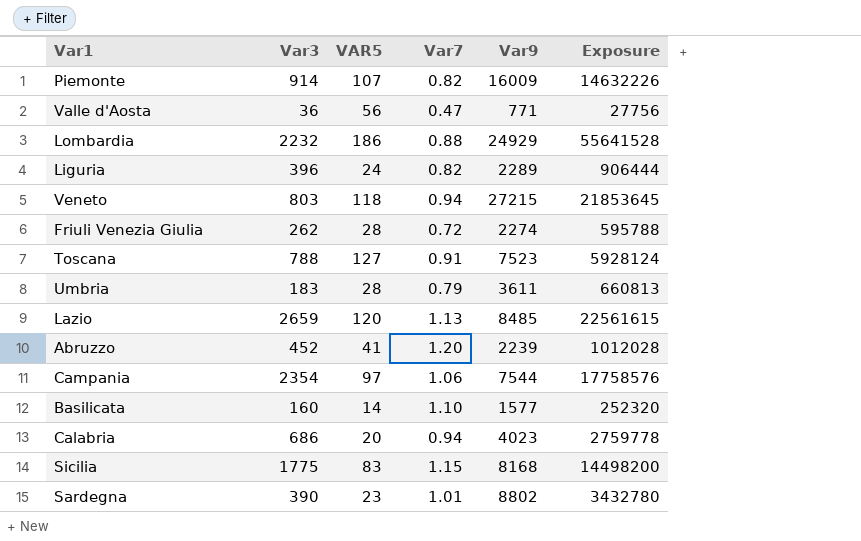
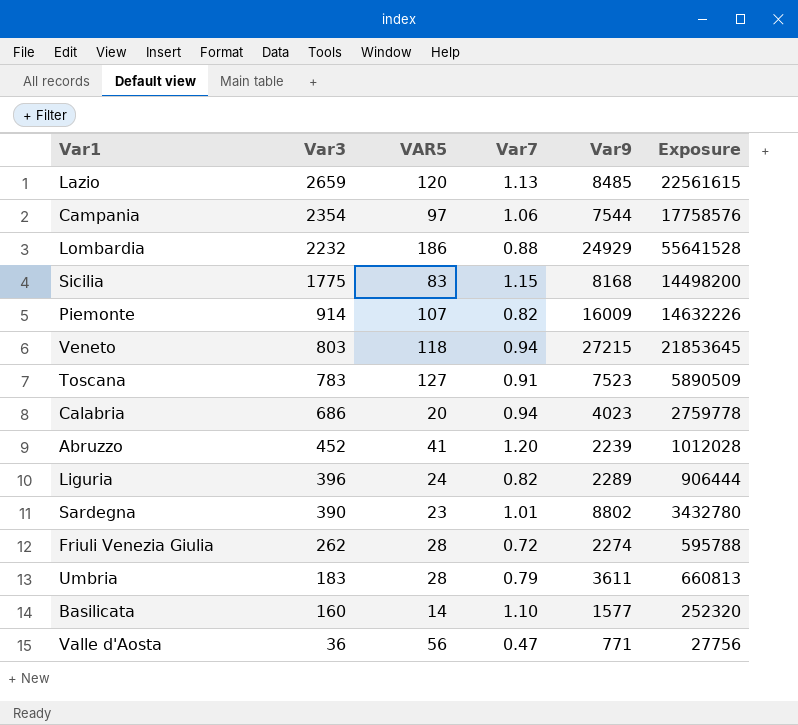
row order: none -> Var3 descending
Toscana | Var3: 788 -> 783
Toscana | Exposure: 5928124 -> 5890509

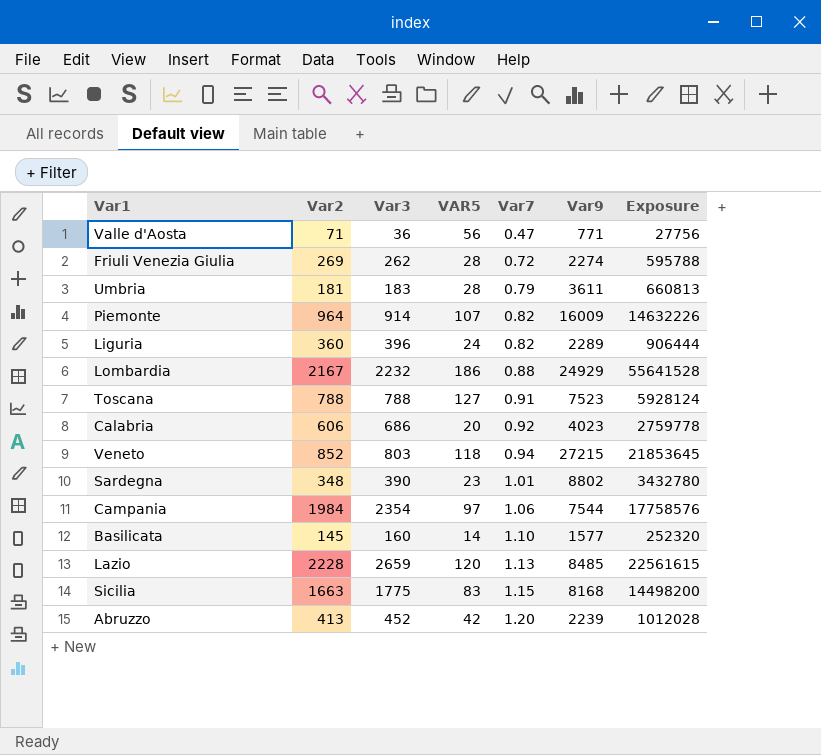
row order: Var3 descending -> Var7 ascending
column Var2 | position: none -> 2
Toscana | Var3: 783 -> 788
Toscana | Exposure: 5890509 -> 5928124
Calabria | Var7: 0.94 -> 0.92
Abruzzo | VAR5: 41 -> 42

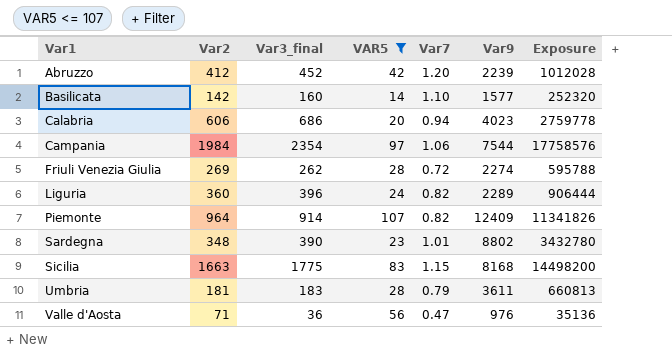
filter: none -> VAR5 <= 107
row order: Var7 ascending -> Var1 ascending
column name: Var3 -> Var3_final
Abruzzo | Var2: 413 -> 412
Basilicata | Var2: 145 -> 142
Calabria | Var7: 0.92 -> 0.94
Piemonte | Var9: 16009 -> 12409
Piemonte | Exposure: 14632226 -> 11341826
Valle d'Aosta | Var9: 771 -> 976
Valle d'Aosta | Exposure: 27756 -> 35136

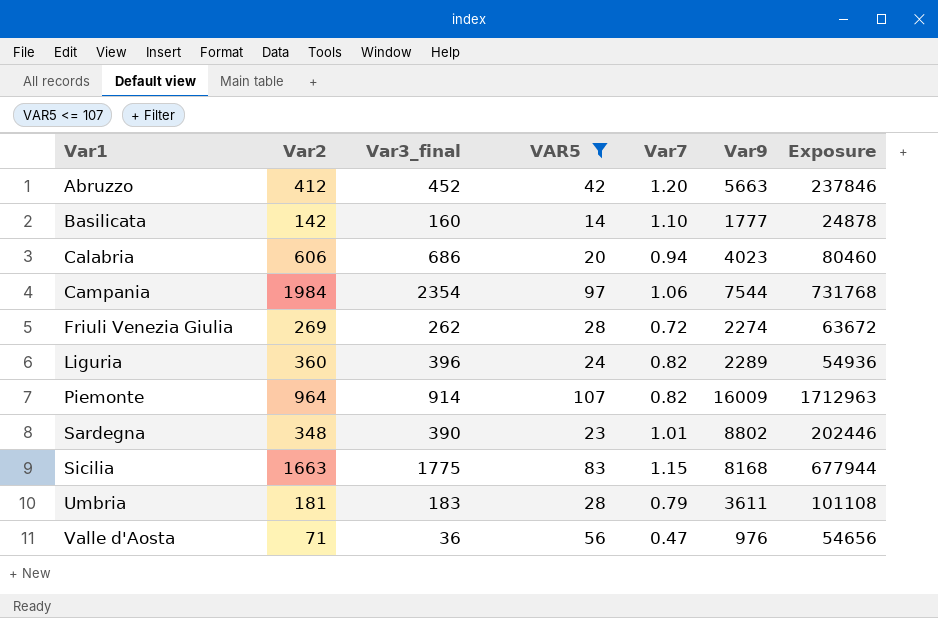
column Exposure | formula: [Var3_final] * [Var9] -> [VAR5] * [Var9]
Abruzzo | Var9: 2239 -> 5663
Basilicata | Var9: 1577 -> 1777
Piemonte | Var9: 12409 -> 16009

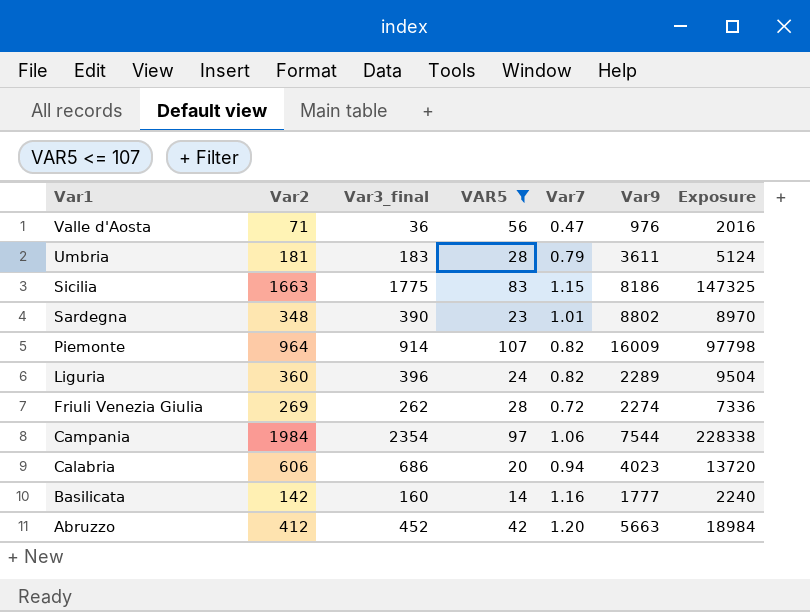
row order: Var1 ascending -> Var1 descending
column Exposure | formula: [VAR5] * [Var9] -> [Var3_final] * [VAR5]
Sicilia | Var9: 8168 -> 8186
Basilicata | Var7: 1.10 -> 1.16

